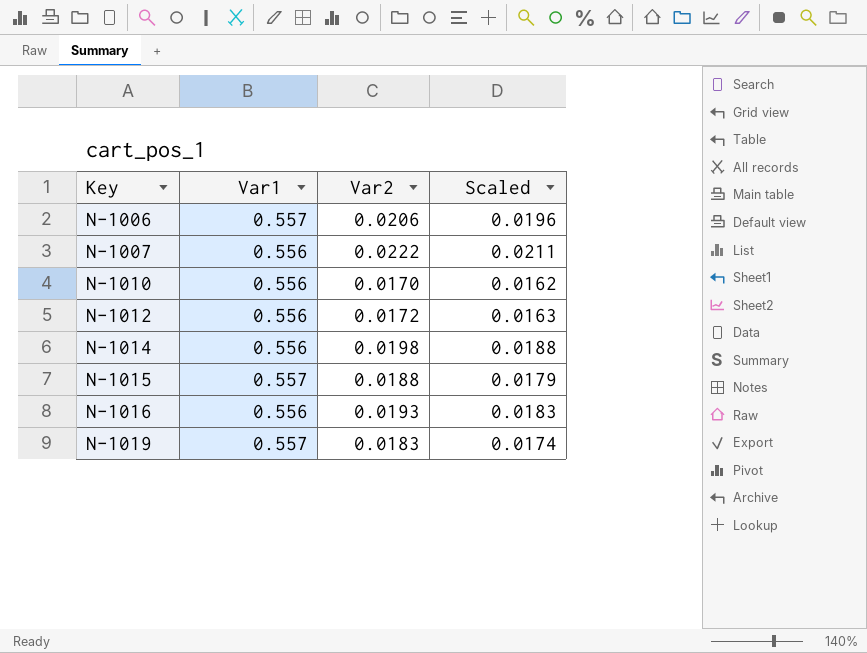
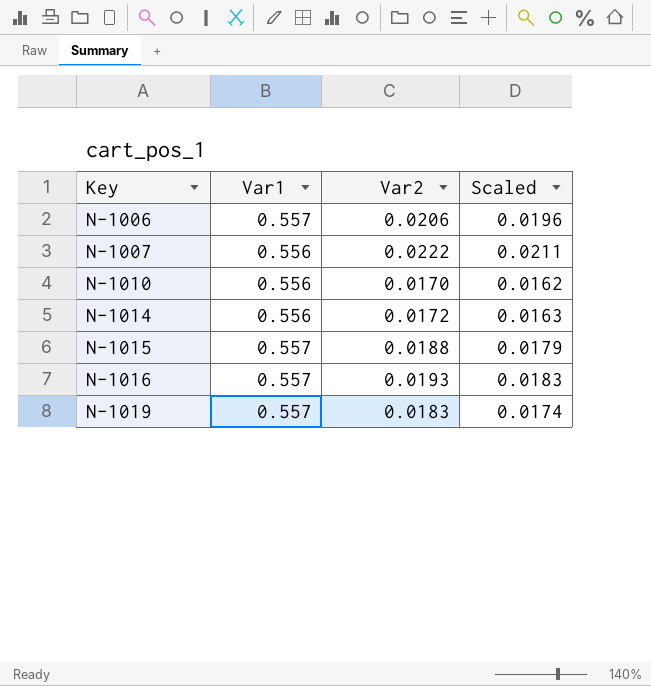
row N-1012: 0.556 | 0.0172 | 0.0163 -> none
N-1014 | Var2: 0.0198 -> 0.0172
N-1014 | Scaled: 0.0188 -> 0.0163
N-1016 | Var1: 0.556 -> 0.557

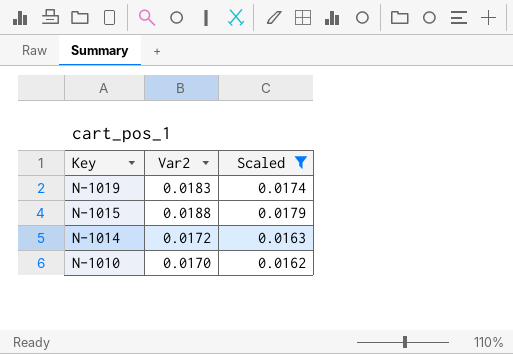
filter: none -> Scaled <= 0.0179
row order: Key ascending -> Key descending
column Var1 | position: 2 -> none

